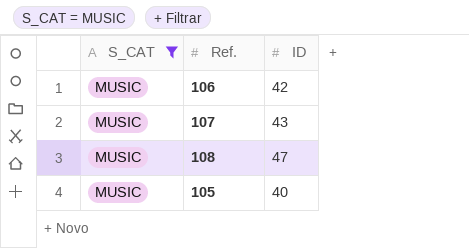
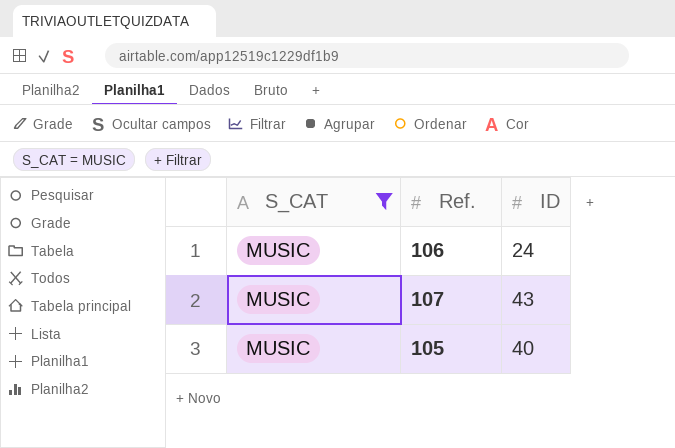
row 108: MUSIC | 47 -> none
106 | ID: 42 -> 24

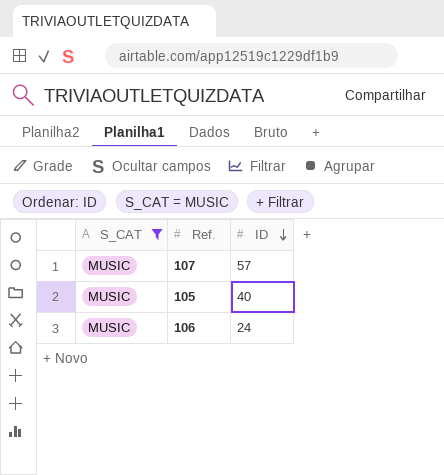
row order: none -> ID descending
107 | ID: 43 -> 57

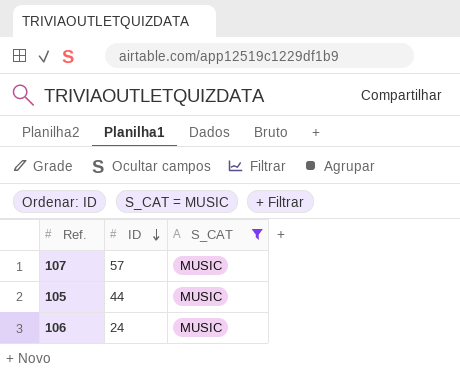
column S_CAT | position: 1 -> 3
105 | ID: 40 -> 44

